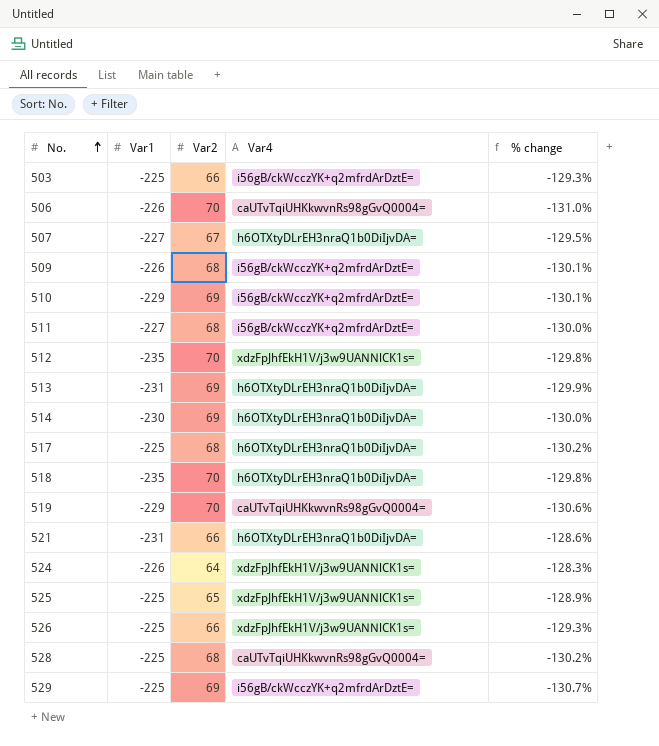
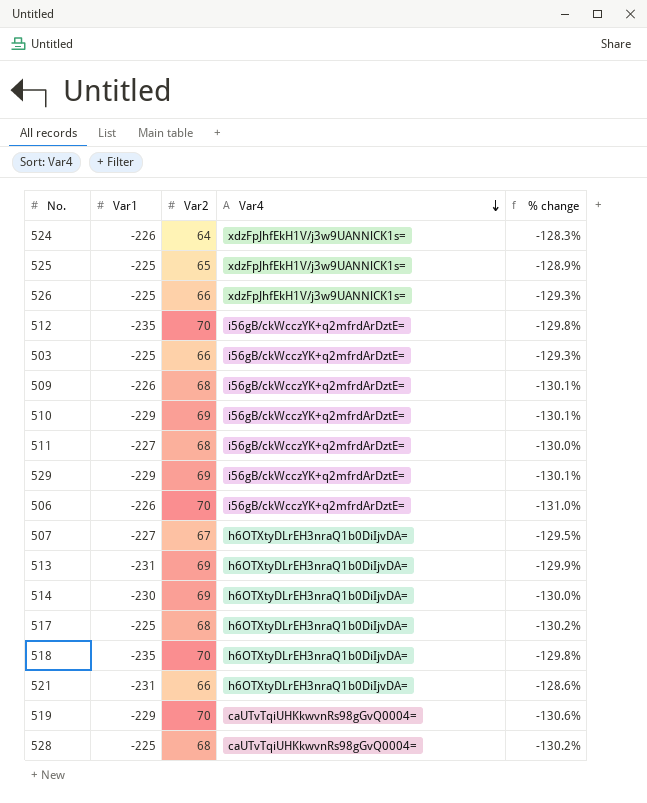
row order: No. ascending -> Var4 descending
512 | Var4: xdzFpJhfEkH1V/j3w9UANNlCK1s= -> i56gB/ckWcczYK+q2mfrdArDztE=
529 | Var1: -225 -> -229
529 | % change: -130.7% -> -130.1%
506 | Var4: caUTvTqiUHKkwvnRs98gGvQ0004= -> i56gB/ckWcczYK+q2mfrdArDztE=

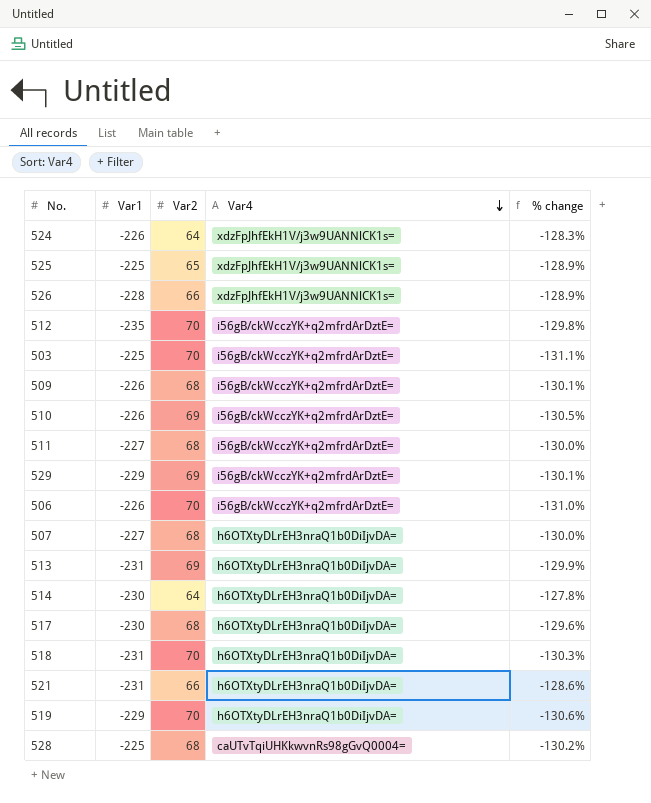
526 | Var1: -225 -> -228
526 | % change: -129.3% -> -128.9%
503 | Var2: 66 -> 70
503 | % change: -129.3% -> -131.1%
510 | Var1: -229 -> -226
510 | % change: -130.1% -> -130.5%
507 | Var2: 67 -> 68
507 | % change: -129.5% -> -130.0%
514 | Var2: 69 -> 64
514 | % change: -130.0% -> -127.8%
517 | Var1: -225 -> -230
517 | % change: -130.2% -> -129.6%
518 | Var1: -235 -> -231
518 | % change: -129.8% -> -130.3%
519 | Var4: caUTvTqiUHKkwvnRs98gGvQ0004= -> h6OTXtyDLrEH3nraQ1b0DiIjvDA=

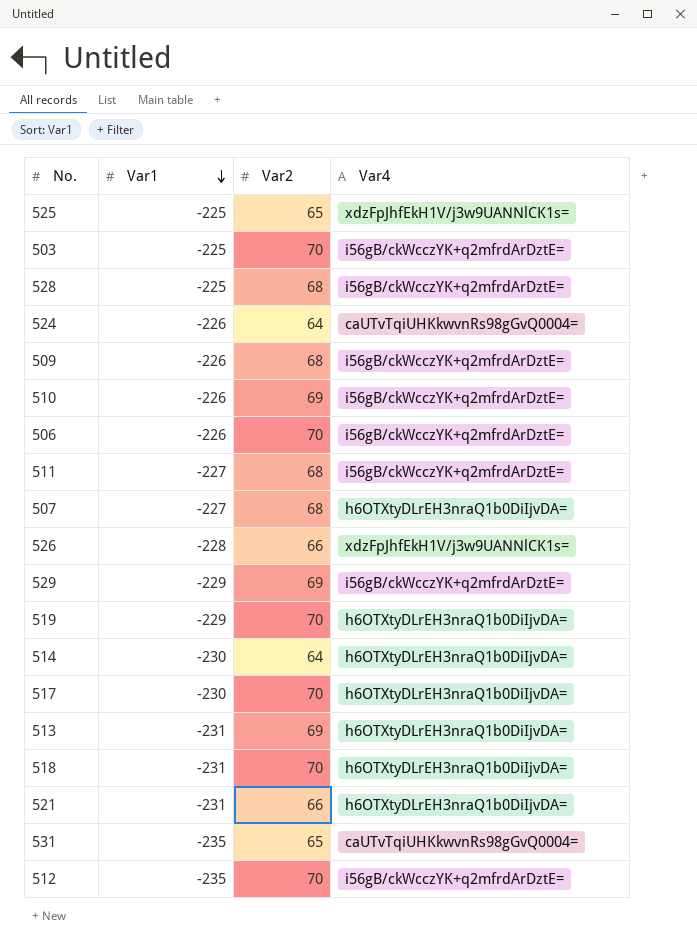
row order: Var4 descending -> Var1 descending
column % change | formula: ([Var2] - [Var1]) / [Var1] -> none
528 | Var4: caUTvTqiUHKkwvnRs98gGvQ0004= -> i56gB/ckWcczYK+q2mfrdArDztE=
524 | Var4: xdzFpJhfEkH1V/j3w9UANNlCK1s= -> caUTvTqiUHKkwvnRs98gGvQ0004=
517 | Var2: 68 -> 70
row 531: none -> -235 | 65 | caUTvTqiUHKkwvnRs98gGvQ0004=

